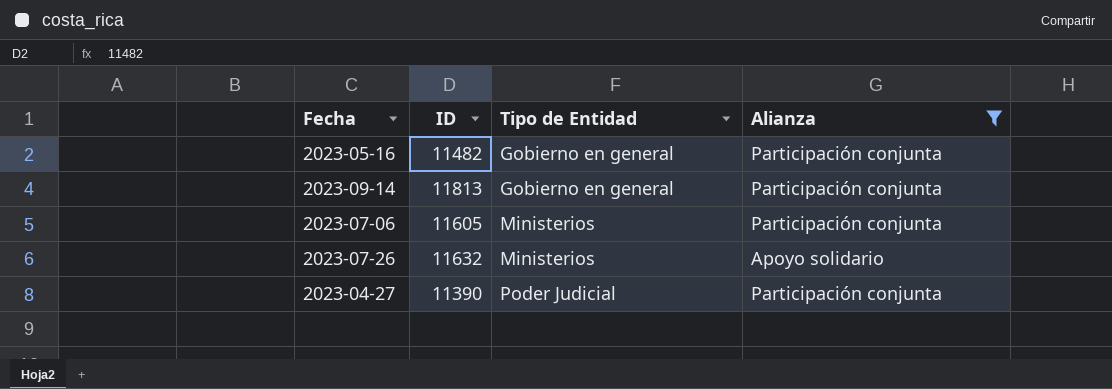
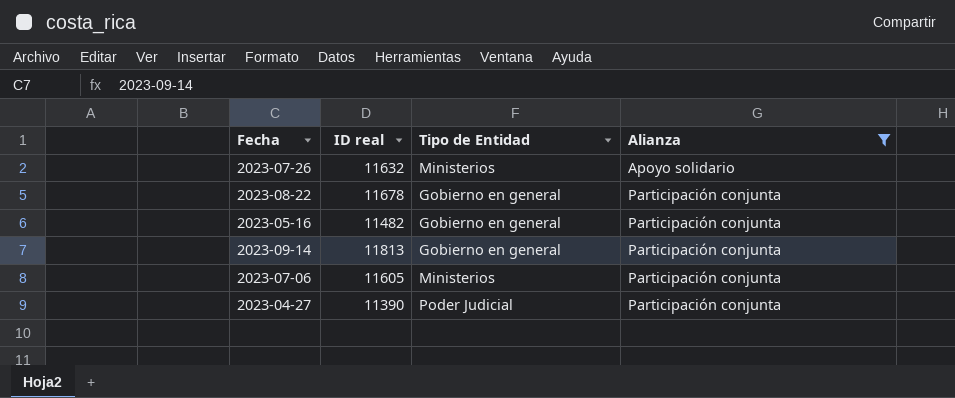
row order: Tipo de Entidad ascending -> Alianza ascending
column name: ID -> ID real
row 2023-08-22: none -> 11678 | Gobierno en general | Participación conjunta

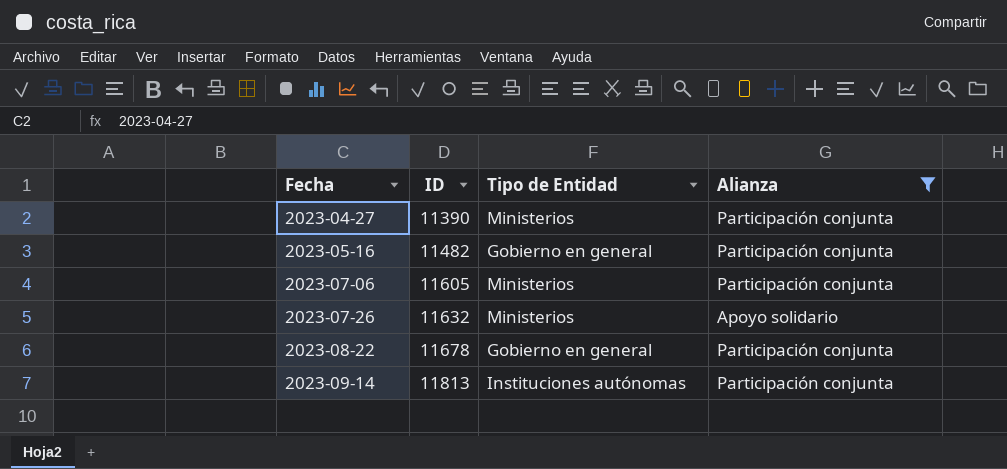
row order: Alianza ascending -> Fecha ascending
column name: ID real -> ID
2023-04-27 | Tipo de Entidad: Poder Judicial -> Ministerios
2023-09-14 | Tipo de Entidad: Gobierno en general -> Instituciones autónomas

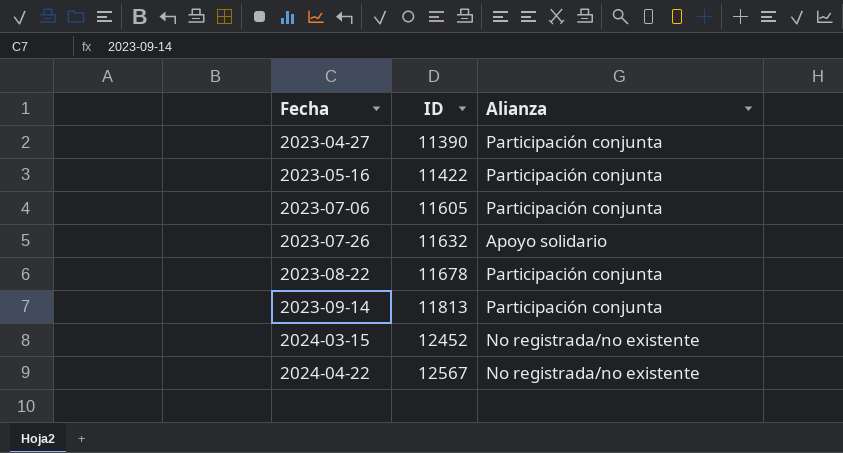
filter: Alianza != No registrada/no existente -> none
column Tipo de Entidad | position: 3 -> none
2023-05-16 | ID: 11482 -> 11422

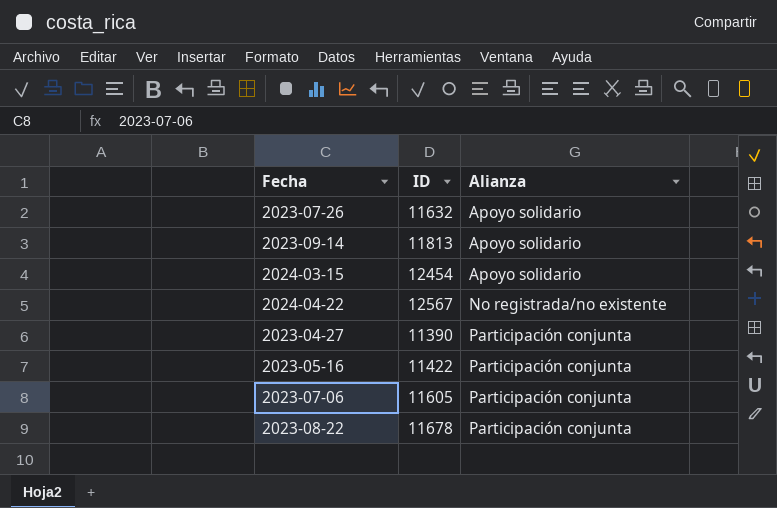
row order: Fecha ascending -> Alianza ascending
2023-09-14 | Alianza: Participación conjunta -> Apoyo solidario
2024-03-15 | ID: 12452 -> 12454
2024-03-15 | Alianza: No registrada/no existente -> Apoyo solidario

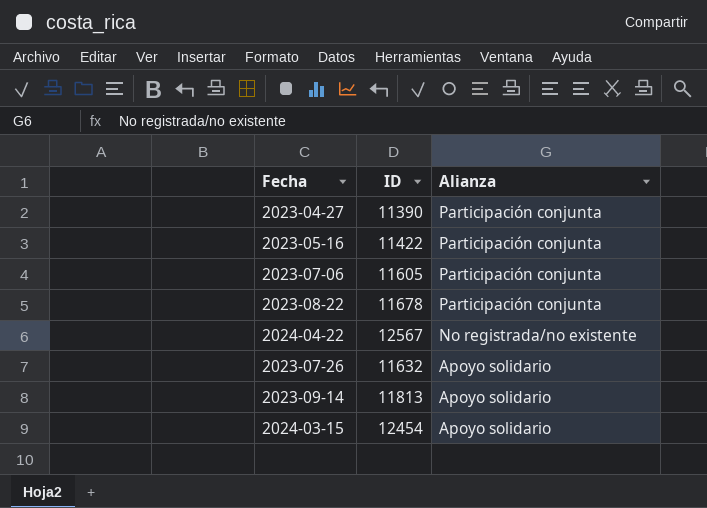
row order: Alianza ascending -> Alianza descending

